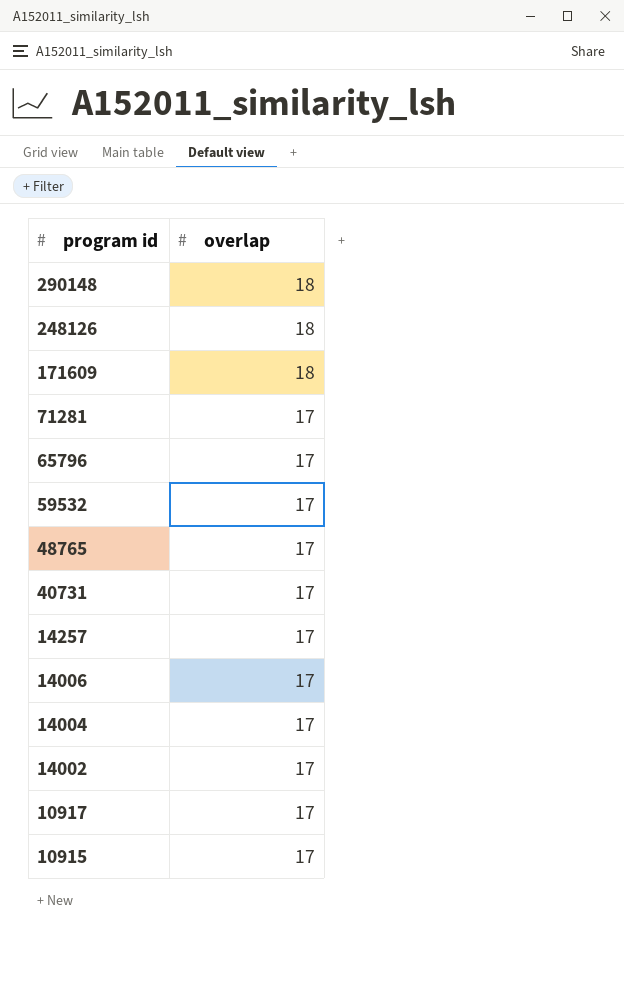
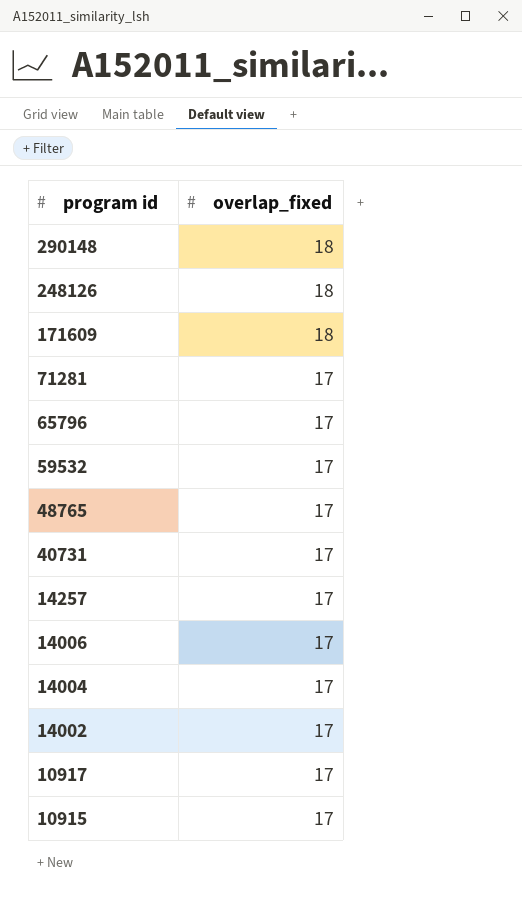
column name: overlap -> overlap_fixed

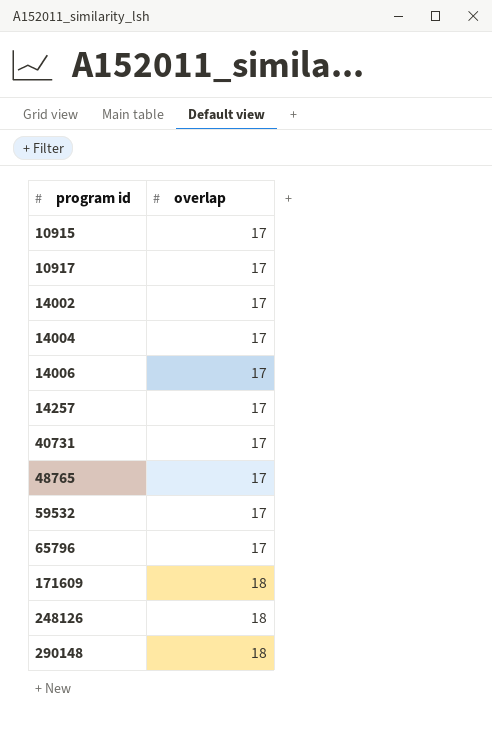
row order: program id descending -> program id ascending
column name: overlap_fixed -> overlap
row 71281: 17 -> none

